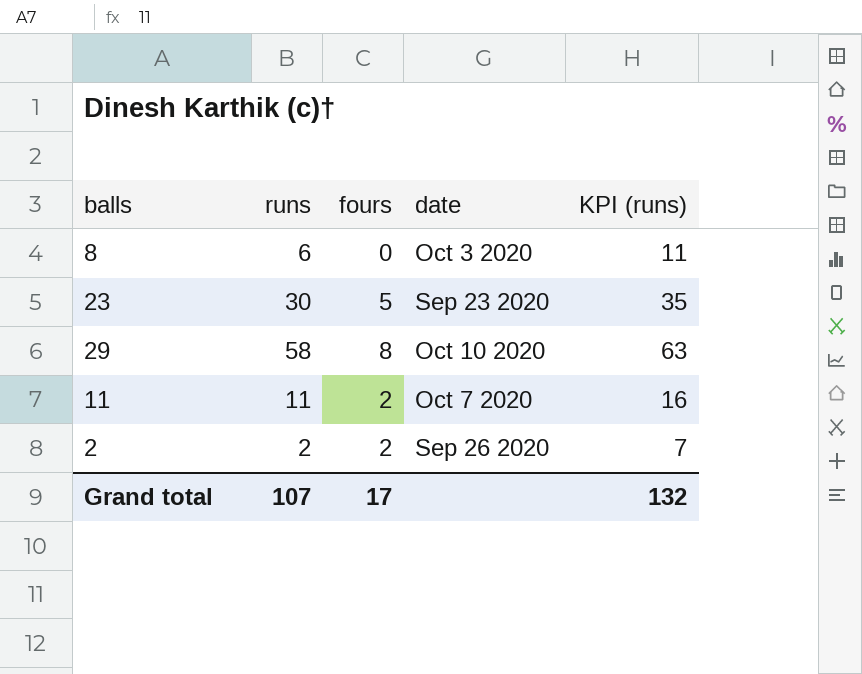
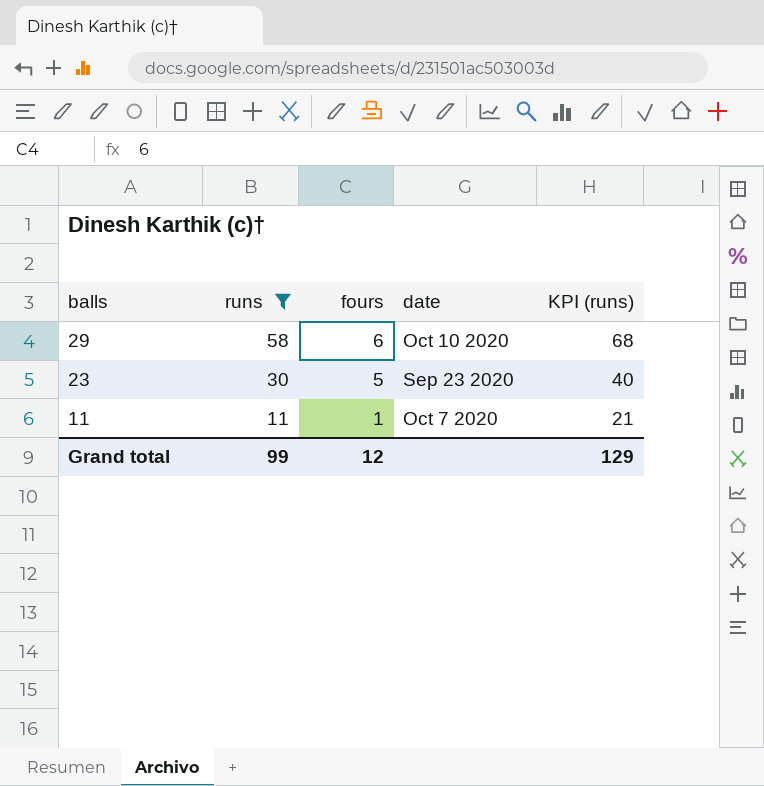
filter: none -> runs >= 11
row order: none -> balls descending
column KPI (runs) | formula: [runs] + 5 -> [runs] + 10
29 | fours: 8 -> 6
11 | fours: 2 -> 1
Grand total | runs: 107 -> 99
Grand total | fours: 17 -> 12
Grand total | KPI (runs): 132 -> 129

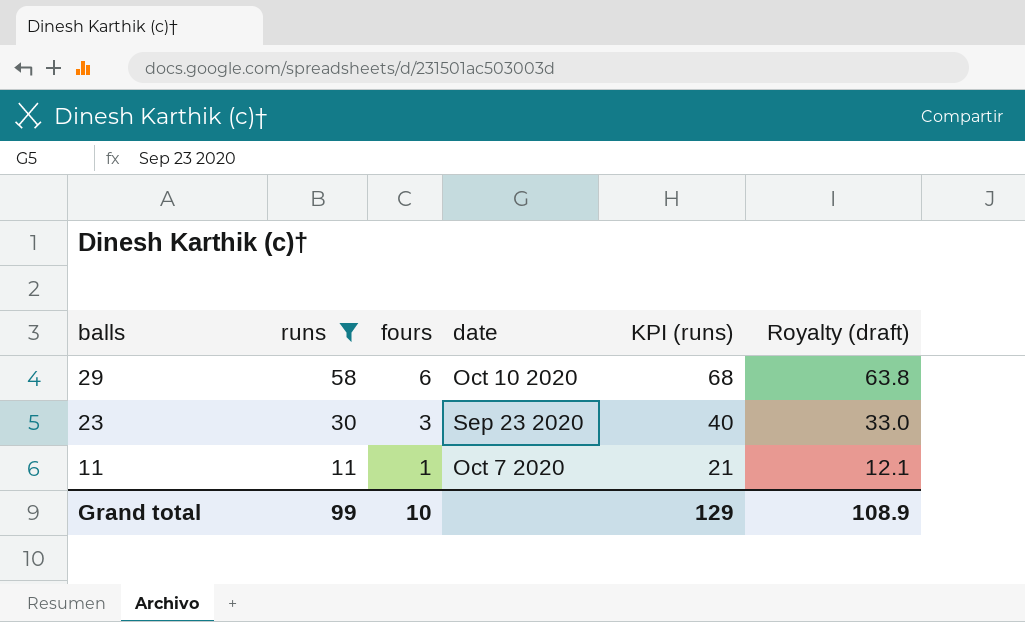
column Royalty (draft) | formula: none -> [runs] * 1.1
23 | fours: 5 -> 3
Grand total | fours: 12 -> 10

